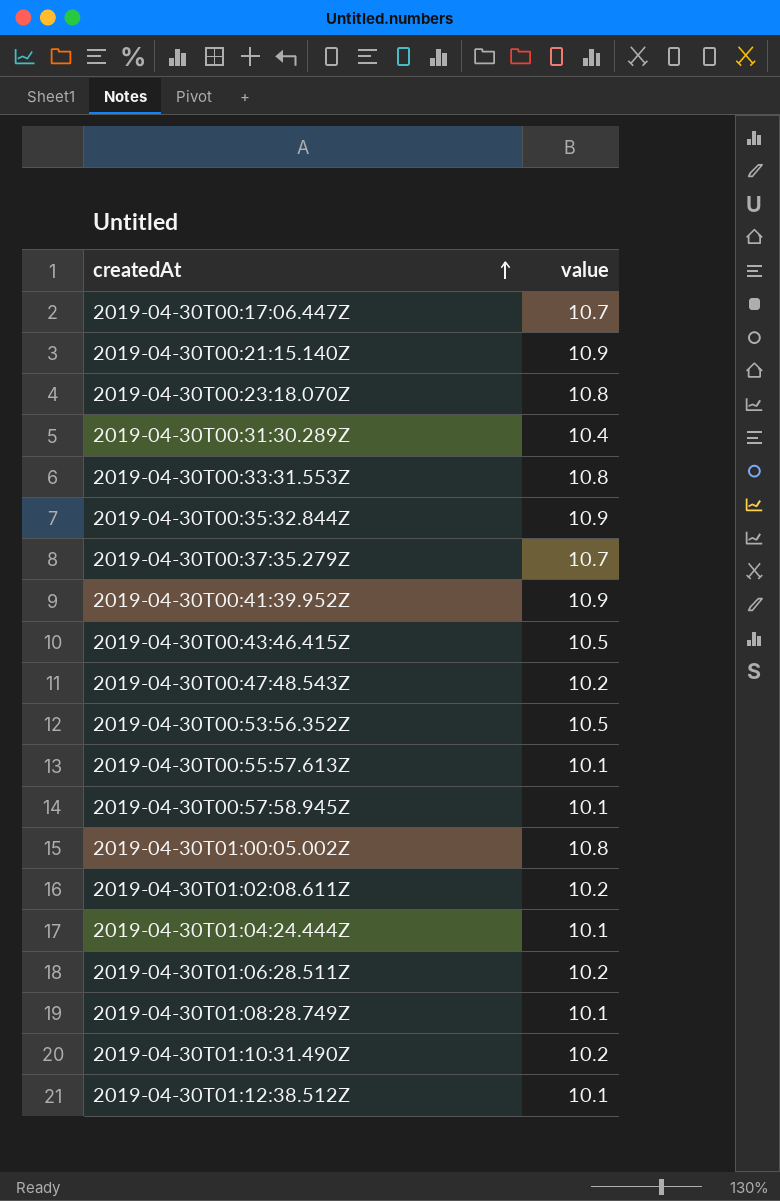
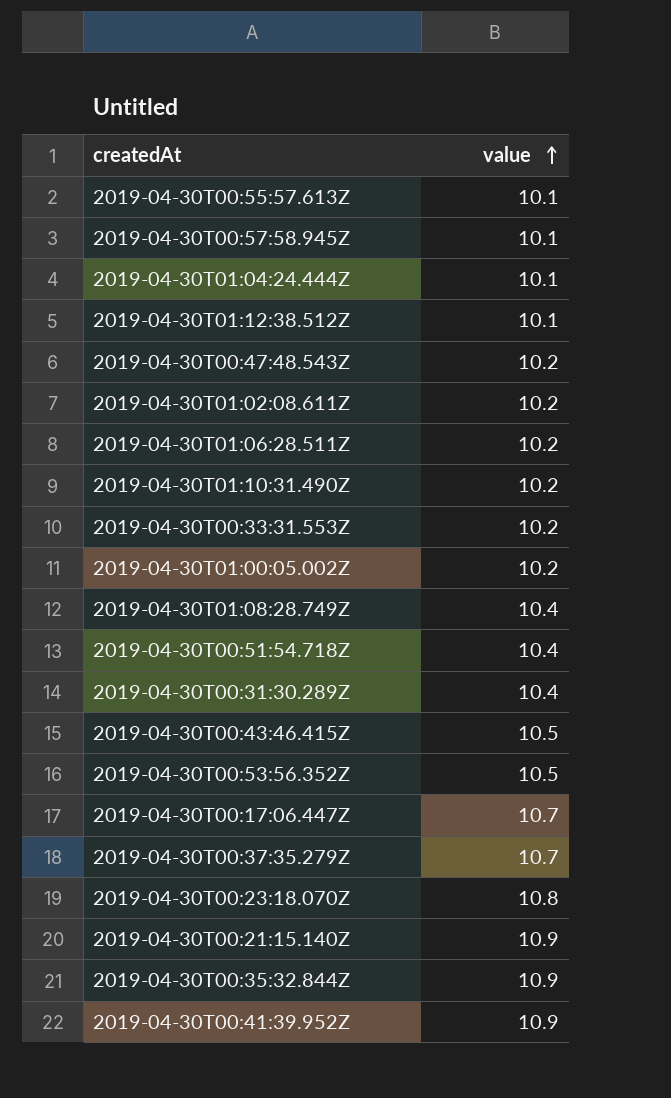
row order: createdAt ascending -> value ascending
2019-04-30T00:33:31.553Z | value: 10.8 -> 10.2
2019-04-30T01:00:05.002Z | value: 10.8 -> 10.2
2019-04-30T01:08:28.749Z | value: 10.1 -> 10.4
row 2019-04-30T00:51:54.718Z: none -> 10.4

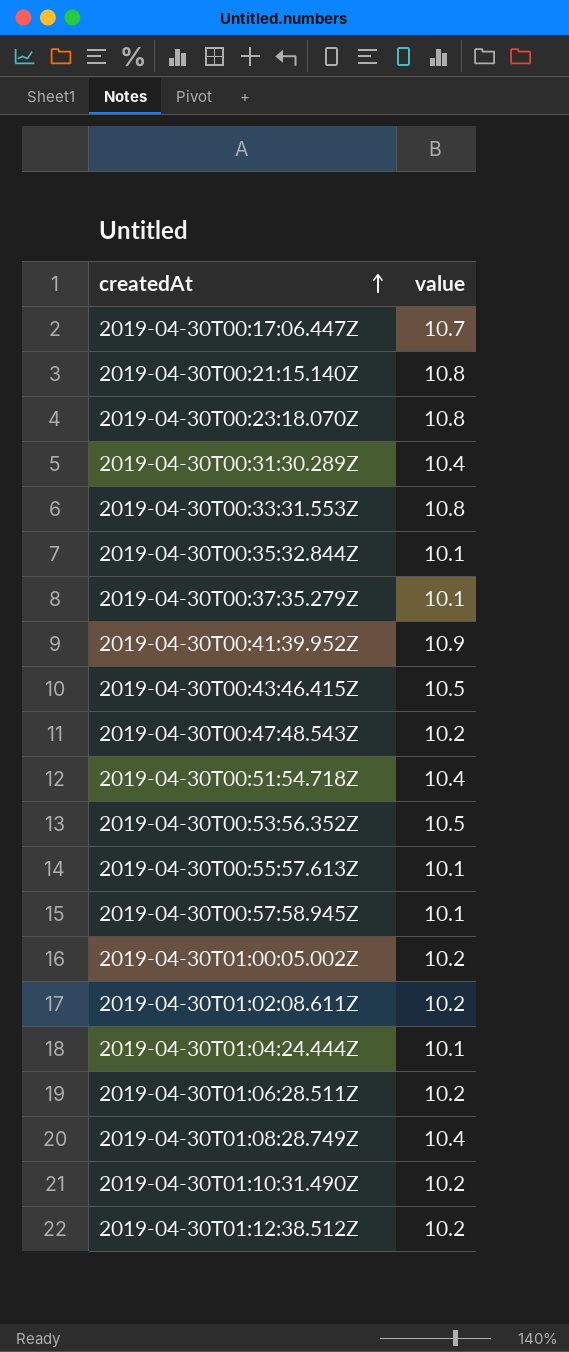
row order: value ascending -> createdAt ascending
2019-04-30T00:21:15.140Z | value: 10.9 -> 10.8
2019-04-30T00:33:31.553Z | value: 10.2 -> 10.8
2019-04-30T00:35:32.844Z | value: 10.9 -> 10.1
2019-04-30T00:37:35.279Z | value: 10.7 -> 10.1
2019-04-30T01:12:38.512Z | value: 10.1 -> 10.2

